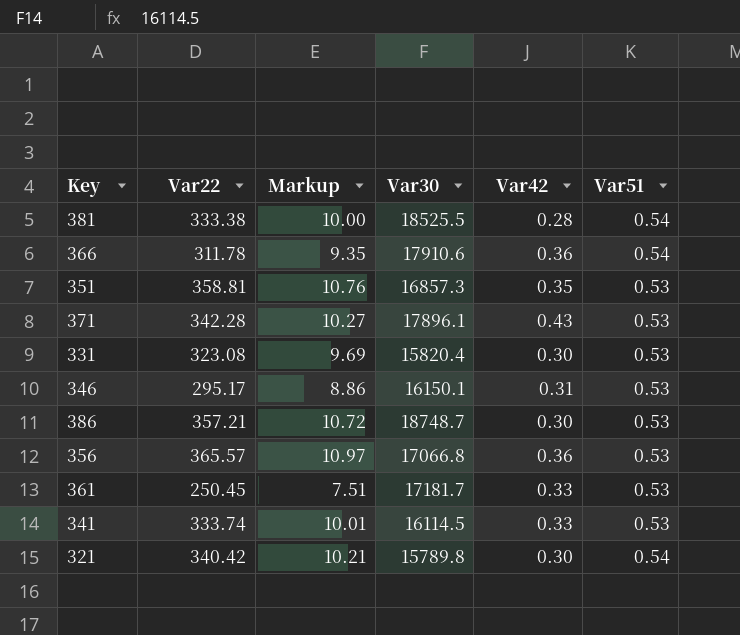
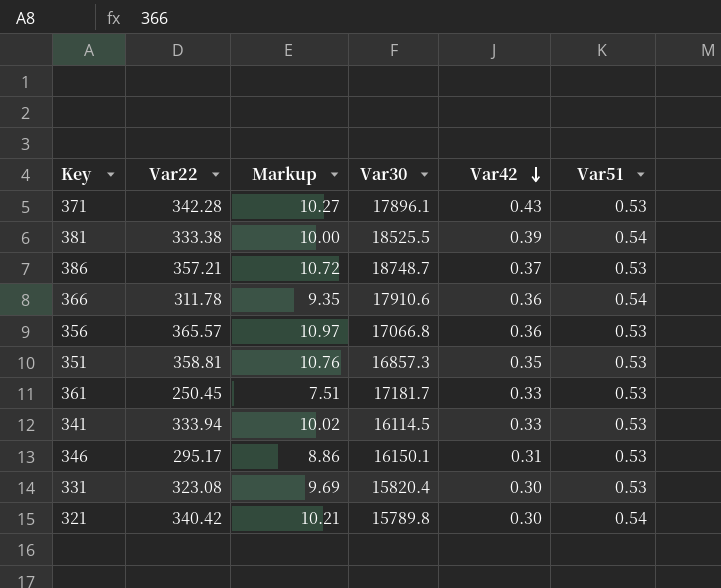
row order: none -> Var42 descending
381 | Var42: 0.28 -> 0.39
386 | Var42: 0.30 -> 0.37
341 | Var22: 333.74 -> 333.94
341 | Markup: 10.01 -> 10.02

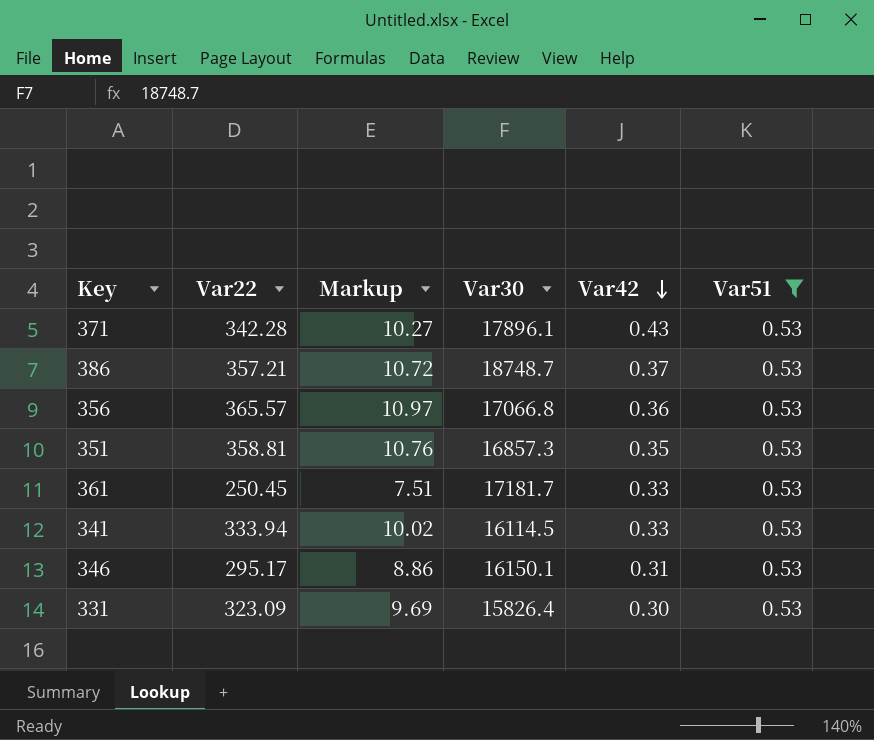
filter: none -> Var51 = 0.53
331 | Var22: 323.08 -> 323.09
331 | Var30: 15820.4 -> 15826.4

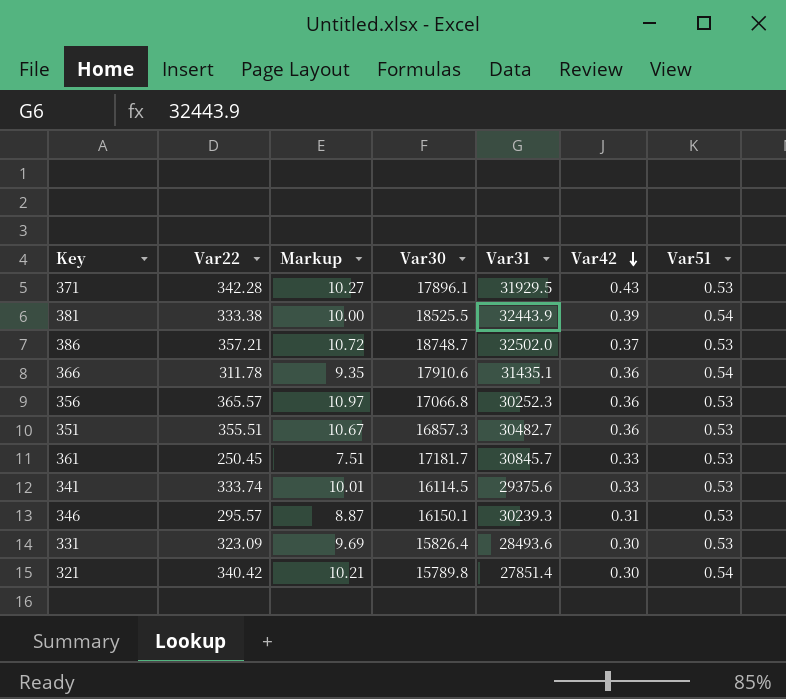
filter: Var51 = 0.53 -> none
column Var31 | position: none -> 5
351 | Var22: 358.81 -> 355.51
351 | Markup: 10.76 -> 10.67
351 | Var42: 0.35 -> 0.36
341 | Var22: 333.94 -> 333.74
341 | Markup: 10.02 -> 10.01
346 | Var22: 295.17 -> 295.57
346 | Markup: 8.86 -> 8.87

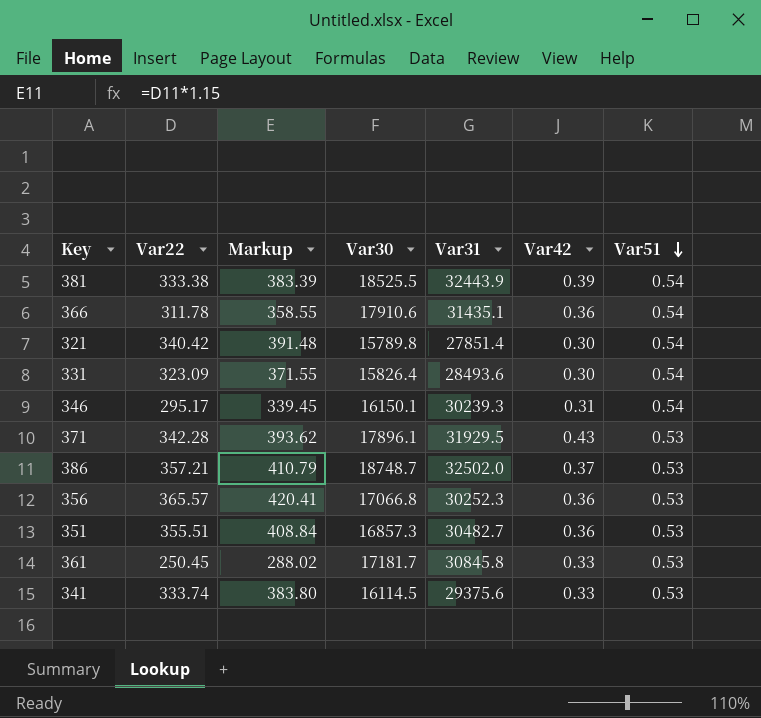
row order: Var42 descending -> Var51 descending
column Markup | formula: [Var22] * 0.03 -> [Var22] * 1.15
331 | Var51: 0.53 -> 0.54
346 | Var22: 295.57 -> 295.17
346 | Var51: 0.53 -> 0.54
361 | Var31: 30845.7 -> 30845.8

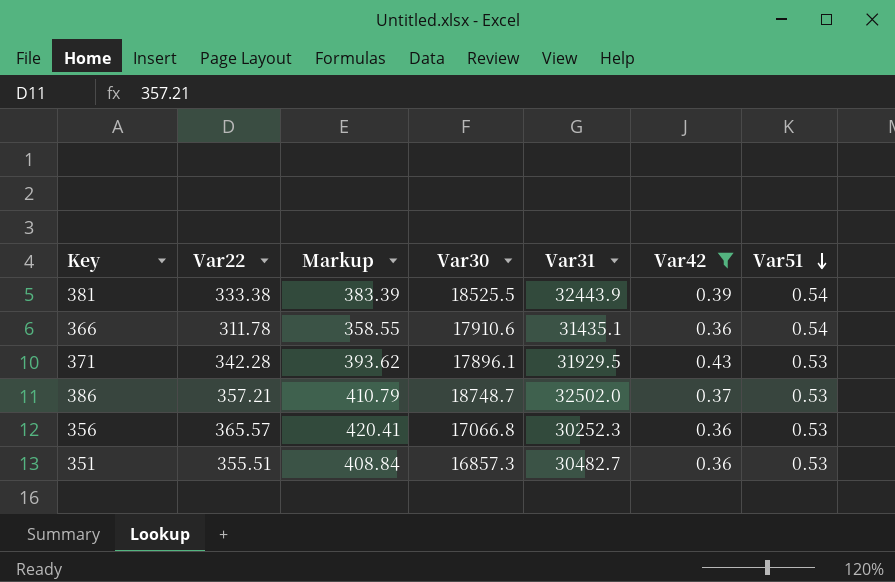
filter: none -> Var42 >= 0.36

